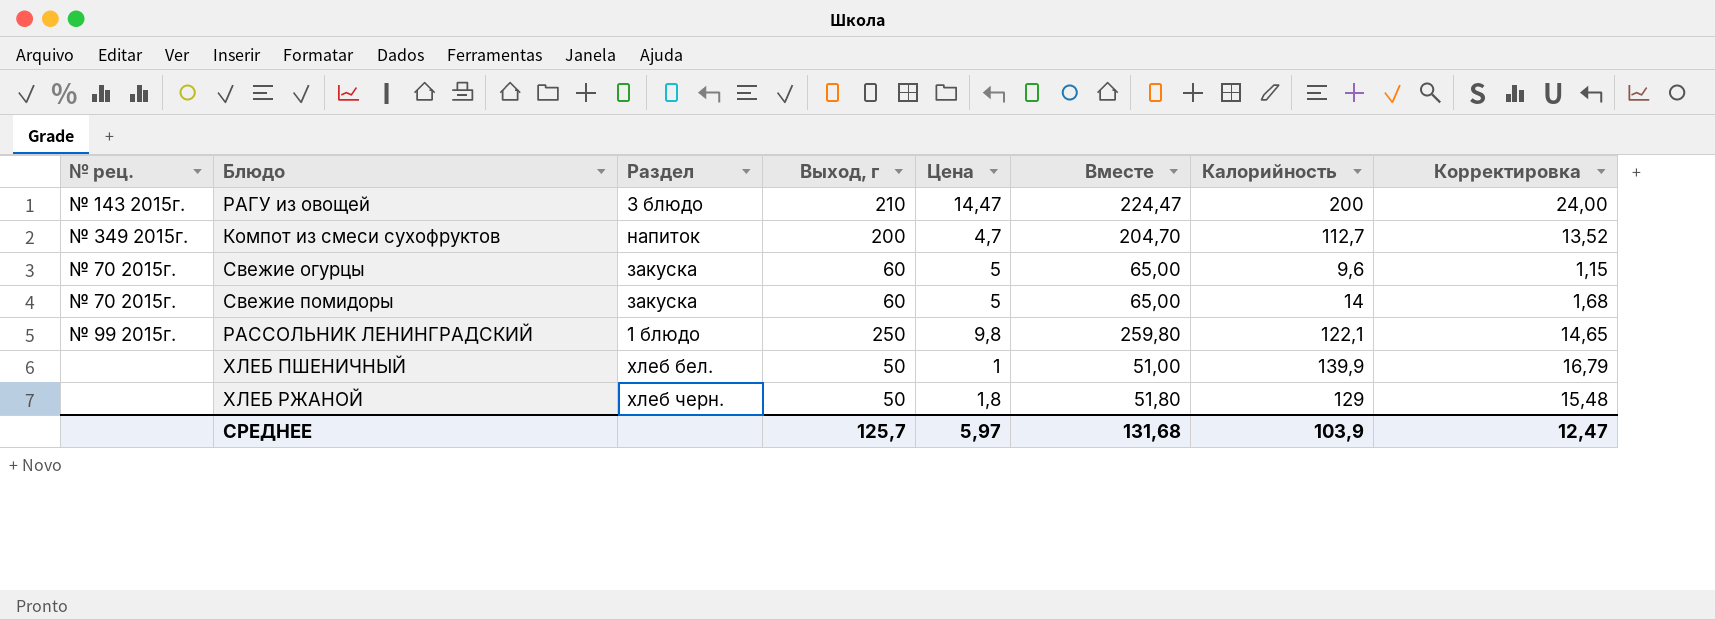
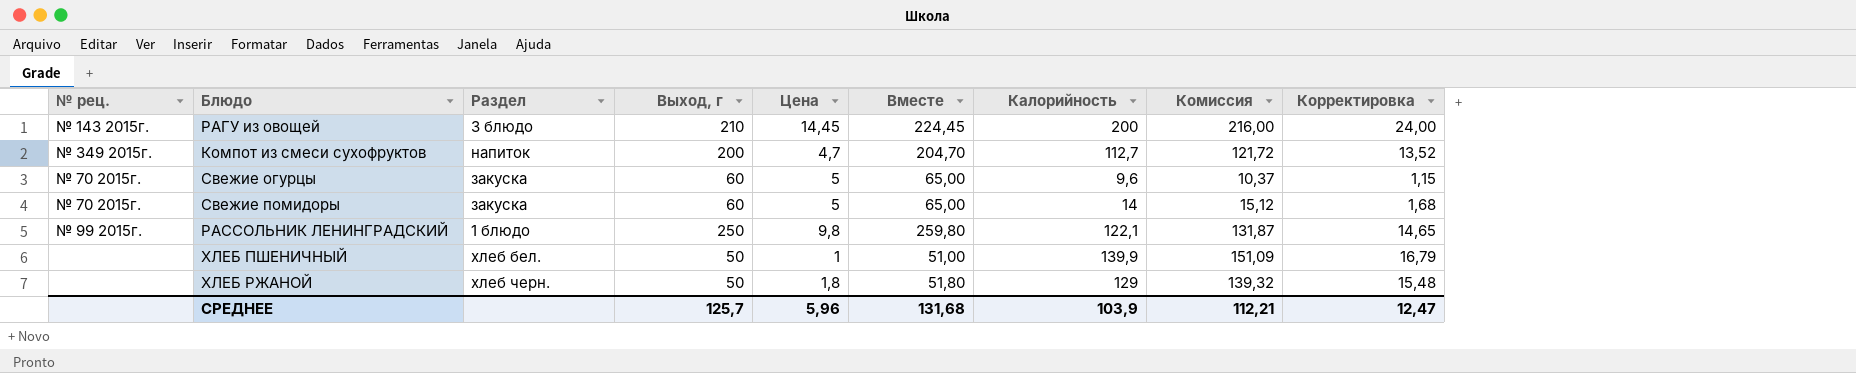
column Комиссия | formula: none -> [Калорийность] * 1,08
РАГУ из овощей | Цена: 14,47 -> 14,45
РАГУ из овощей | Вместе: 224,47 -> 224,45
СРЕДНЕЕ | Цена: 5,97 -> 5,96

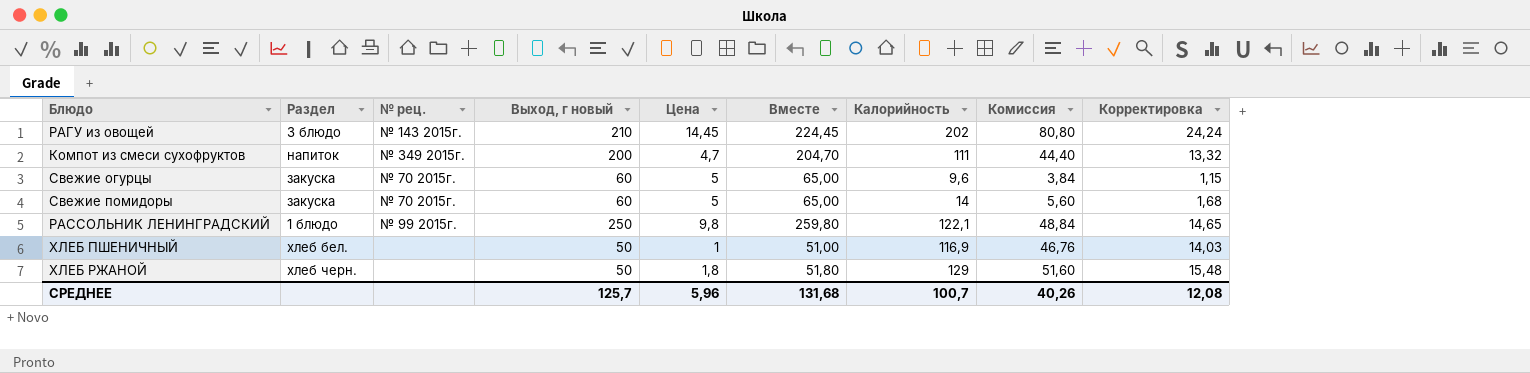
column № рец. | position: 1 -> 3
column name: Выход, г -> Выход, г новый
column Комиссия | formula: [Калорийность] * 1,08 -> [Калорийность] * 0,4
РАГУ из овощей | Калорийность: 200 -> 202
РАГУ из овощей | Корректировка: 24,00 -> 24,24
Компот из смеси сухофруктов | Калорийность: 112,7 -> 111
Компот из смеси сухофруктов | Корректировка: 13,52 -> 13,32
ХЛЕБ ПШЕНИЧНЫЙ | Калорийность: 139,9 -> 116,9
ХЛЕБ ПШЕНИЧНЫЙ | Корректировка: 16,79 -> 14,03
СРЕДНЕЕ | Калорийность: 103,9 -> 100,7
СРЕДНЕЕ | Комиссия: 112,21 -> 40,26
СРЕДНЕЕ | Корректировка: 12,47 -> 12,08

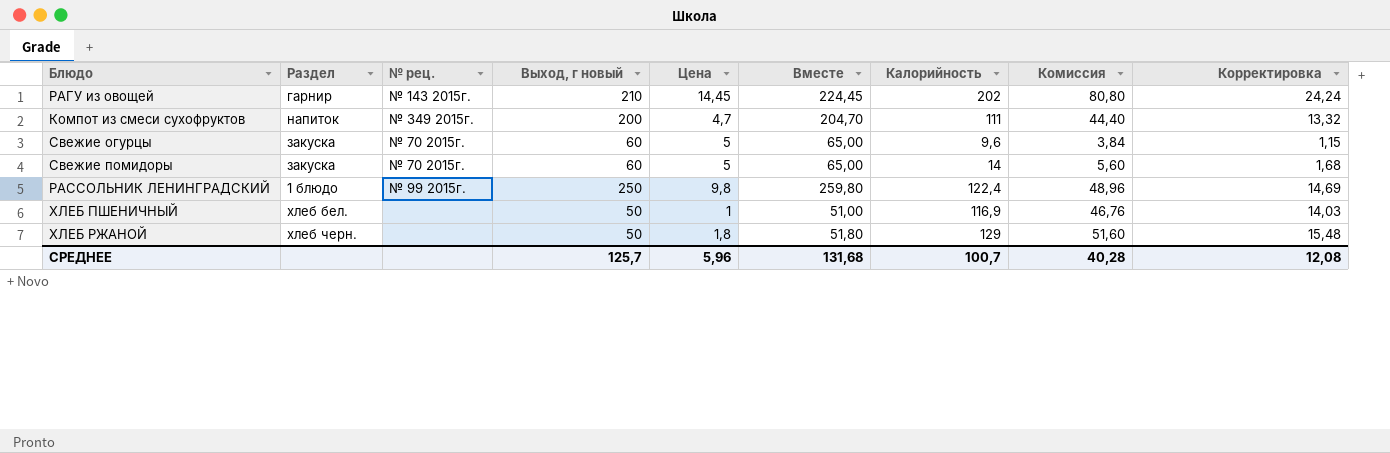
РАГУ из овощей | Раздел: 3 блюдо -> гарнир
РАССОЛЬНИК ЛЕНИНГРАДСКИЙ | Калорийность: 122,1 -> 122,4
РАССОЛЬНИК ЛЕНИНГРАДСКИЙ | Комиссия: 48,84 -> 48,96
РАССОЛЬНИК ЛЕНИНГРАДСКИЙ | Корректировка: 14,65 -> 14,69
СРЕДНЕЕ | Комиссия: 40,26 -> 40,28

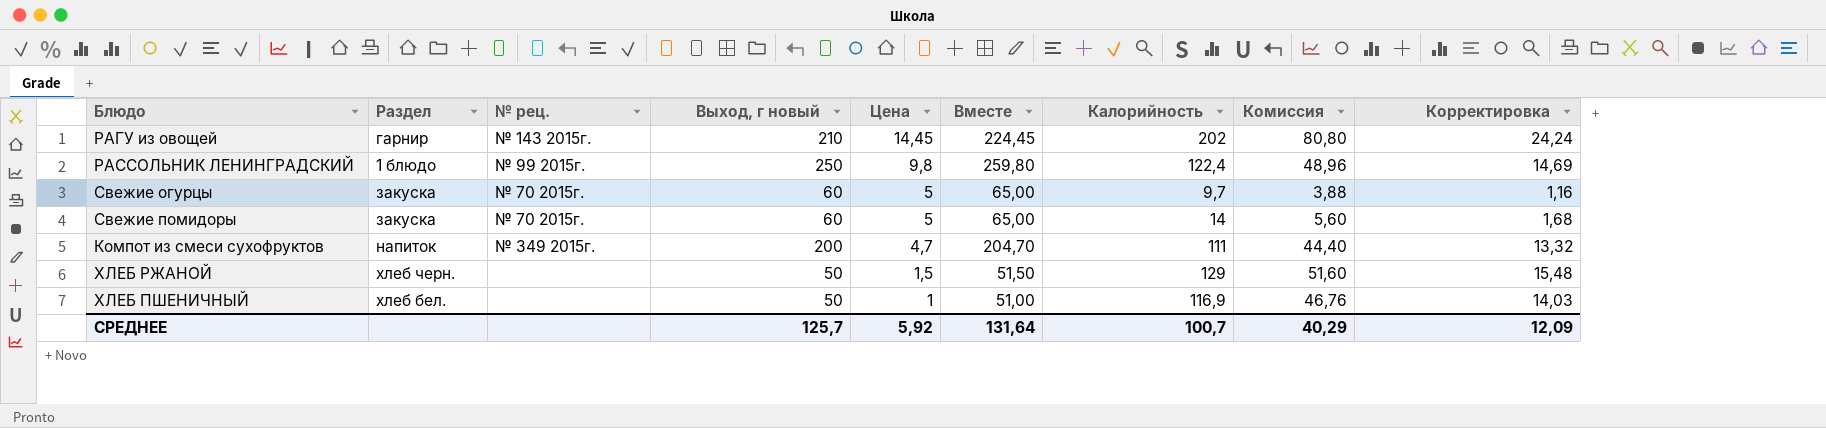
row order: none -> Цена descending
Свежие огурцы | Калорийность: 9,6 -> 9,7
Свежие огурцы | Комиссия: 3,84 -> 3,88
Свежие огурцы | Корректировка: 1,15 -> 1,16
ХЛЕБ РЖАНОЙ | Цена: 1,8 -> 1,5
ХЛЕБ РЖАНОЙ | Вместе: 51,80 -> 51,50
СРЕДНЕЕ | Цена: 5,96 -> 5,92
СРЕДНЕЕ | Вместе: 131,68 -> 131,64
СРЕДНЕЕ | Комиссия: 40,28 -> 40,29
СРЕДНЕЕ | Корректировка: 12,08 -> 12,09

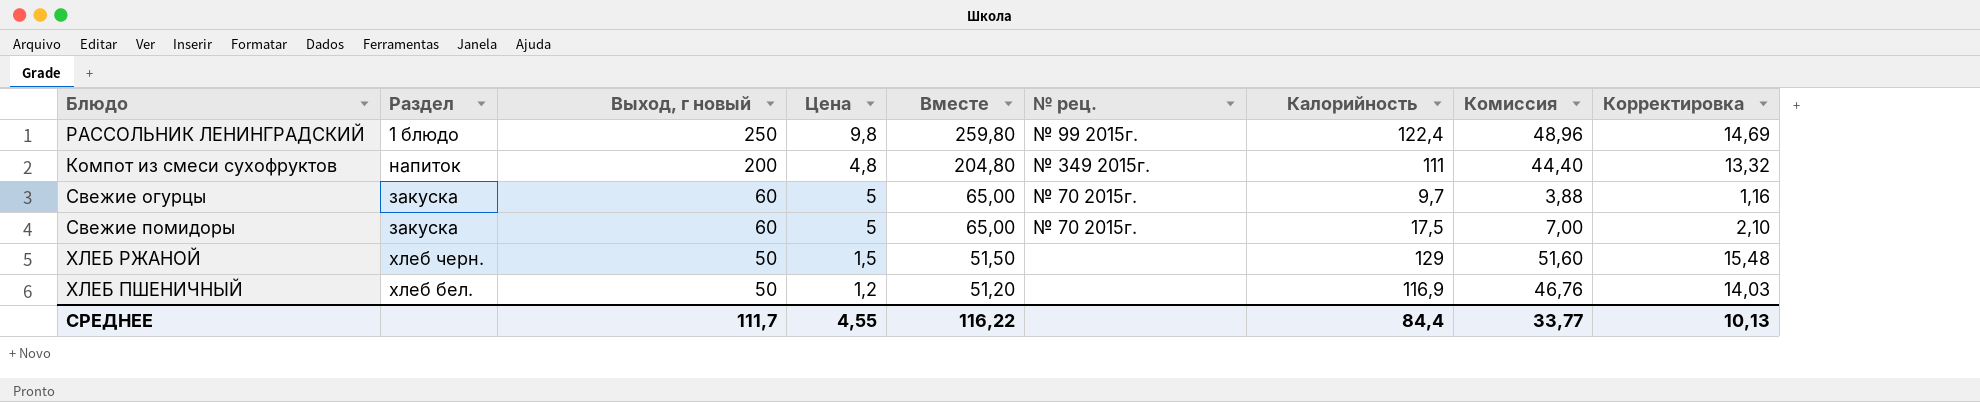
row order: Цена descending -> Выход, г новый descending
column № рец. | position: 3 -> 6
row РАГУ из овощей: гарнир | № 143 2015г. | 210 | 14,45 | 224,45 | 202 | 80,80 | 24,24 -> none
Компот из смеси сухофруктов | Цена: 4,7 -> 4,8
Компот из смеси сухофруктов | Вместе: 204,70 -> 204,80
Свежие помидоры | Калорийность: 14 -> 17,5
Свежие помидоры | Комиссия: 5,60 -> 7,00
Свежие помидоры | Корректировка: 1,68 -> 2,10
ХЛЕБ ПШЕНИЧНЫЙ | Цена: 1 -> 1,2
ХЛЕБ ПШЕНИЧНЫЙ | Вместе: 51,00 -> 51,20
СРЕДНЕЕ | Выход, г новый: 125,7 -> 111,7
СРЕДНЕЕ | Цена: 5,92 -> 4,55
СРЕДНЕЕ | Вместе: 131,64 -> 116,22
СРЕДНЕЕ | Калорийность: 100,7 -> 84,4
СРЕДНЕЕ | Комиссия: 40,29 -> 33,77
СРЕДНЕЕ | Корректировка: 12,09 -> 10,13

